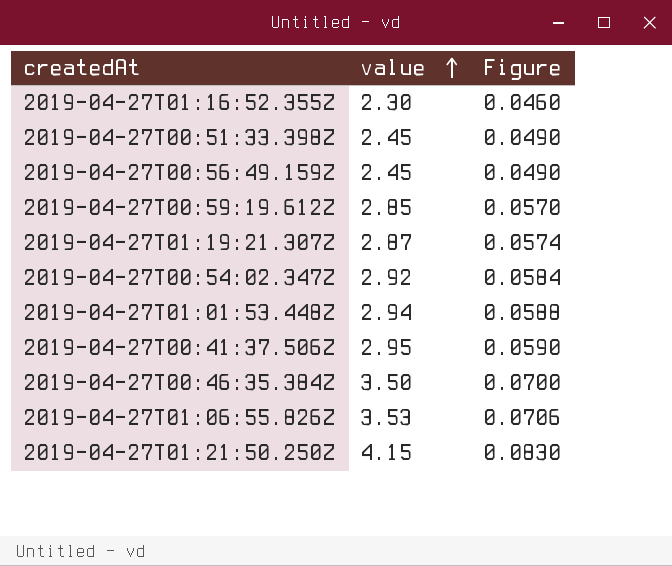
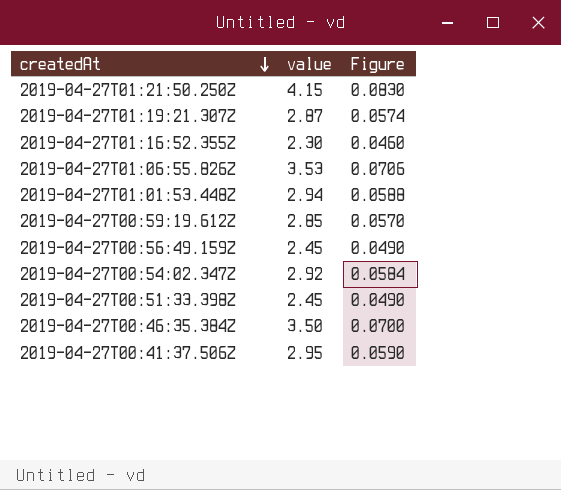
row order: value ascending -> createdAt descending

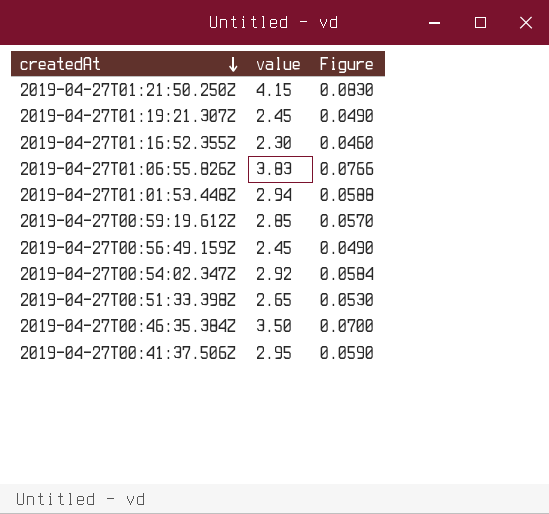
2019-04-27T01:19:21.307Z | value: 2.87 -> 2.45
2019-04-27T01:19:21.307Z | Figure: 0.0574 -> 0.0490
2019-04-27T01:06:55.826Z | value: 3.53 -> 3.83
2019-04-27T01:06:55.826Z | Figure: 0.0706 -> 0.0766
2019-04-27T00:51:33.398Z | value: 2.45 -> 2.65
2019-04-27T00:51:33.398Z | Figure: 0.0490 -> 0.0530

